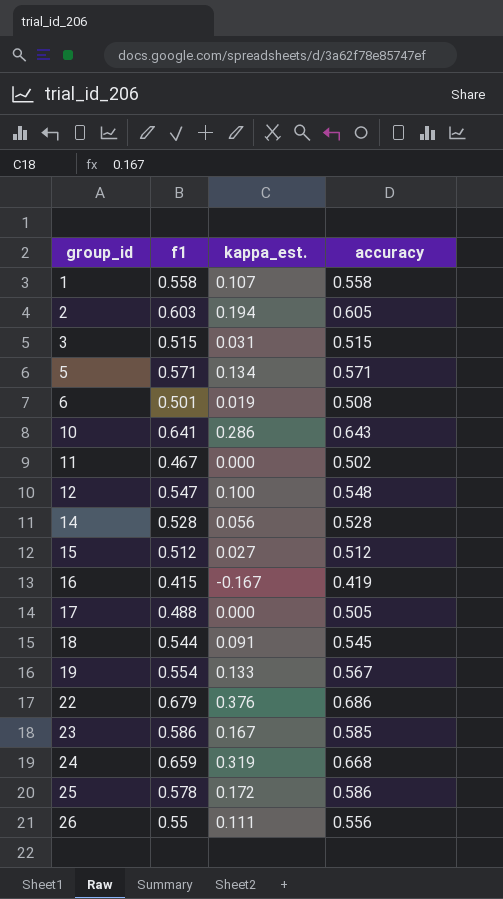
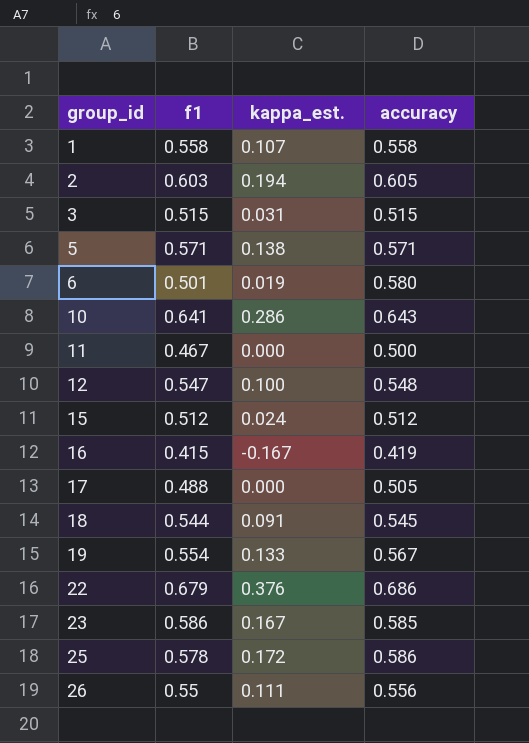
row 14: 0.528 | 0.056 | 0.528 -> none
row 24: 0.659 | 0.319 | 0.668 -> none
5 | kappa_est.: 0.134 -> 0.138
6 | accuracy: 0.508 -> 0.580
11 | accuracy: 0.502 -> 0.500
15 | kappa_est.: 0.027 -> 0.024

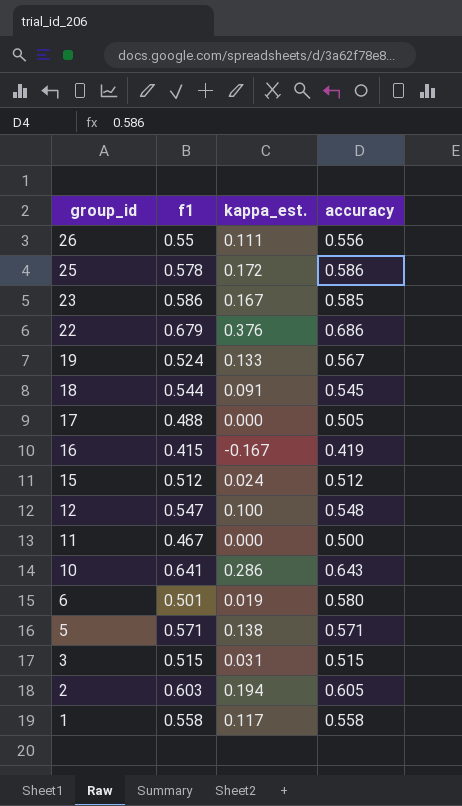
row order: group_id ascending -> group_id descending
19 | f1: 0.554 -> 0.524
1 | kappa_est.: 0.107 -> 0.117

